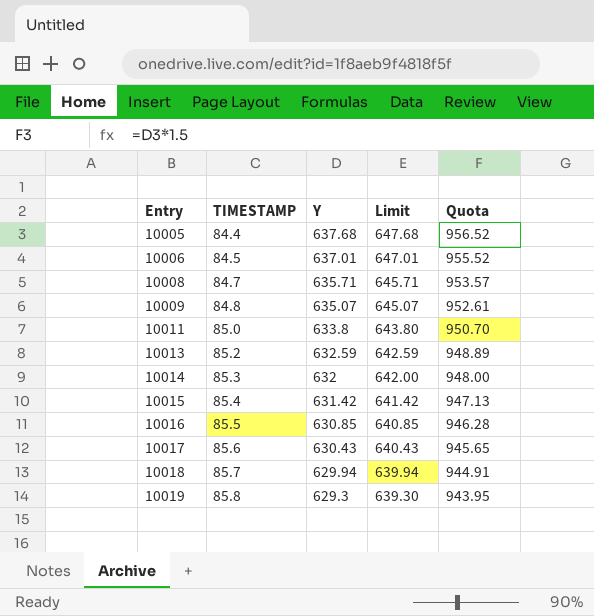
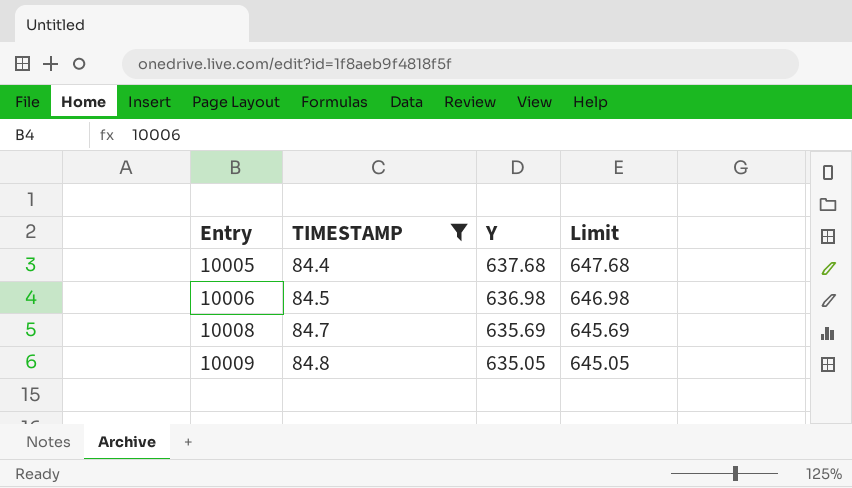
filter: none -> TIMESTAMP <= 84.8
column Quota | formula: [Y] * 1.5 -> none
10006 | Y: 637.01 -> 636.98
10006 | Limit: 647.01 -> 646.98
10008 | Y: 635.71 -> 635.69
10008 | Limit: 645.71 -> 645.69
10009 | Y: 635.07 -> 635.05
10009 | Limit: 645.07 -> 645.05

